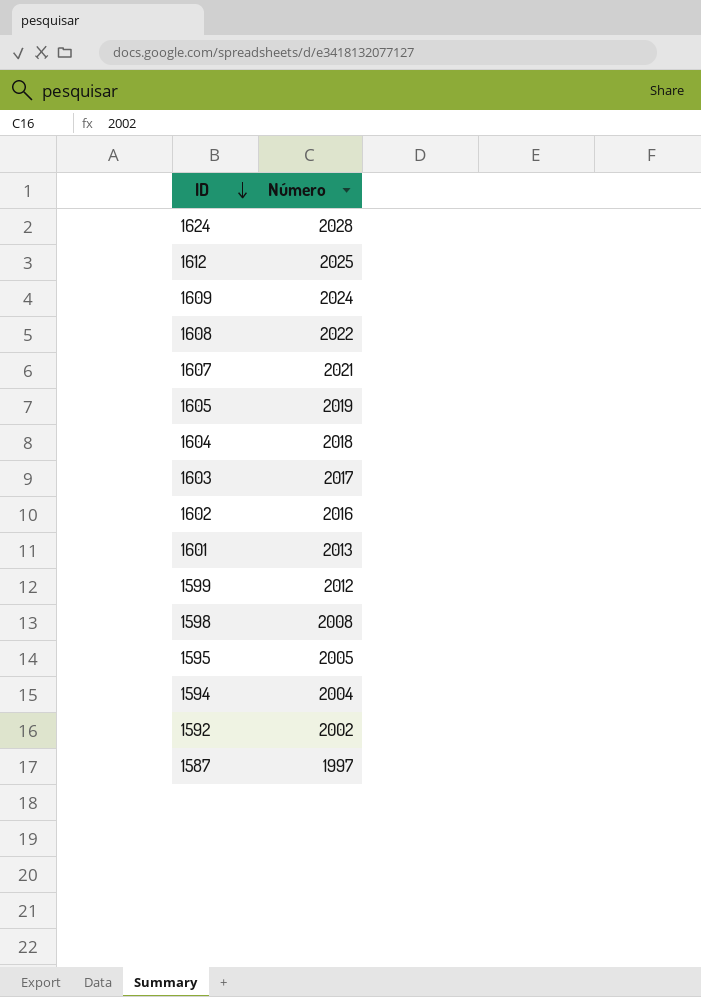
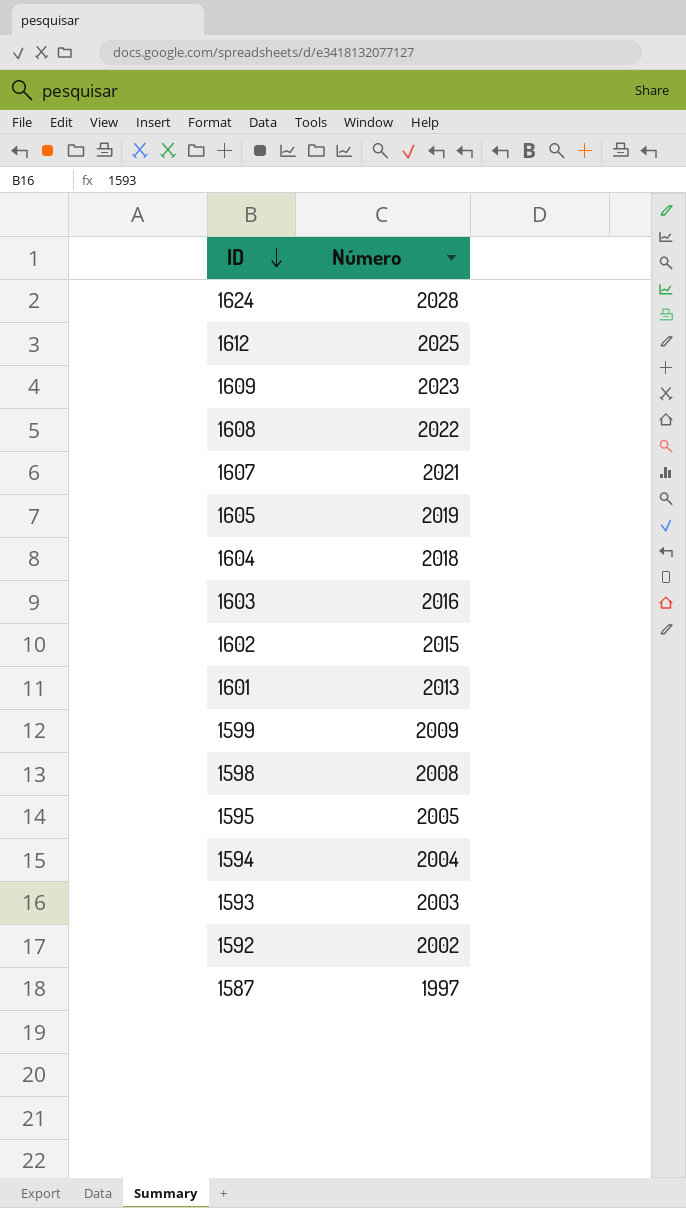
1609 | Número: 2024 -> 2023
1603 | Número: 2017 -> 2016
1602 | Número: 2016 -> 2015
1599 | Número: 2012 -> 2009
row 1593: none -> 2003

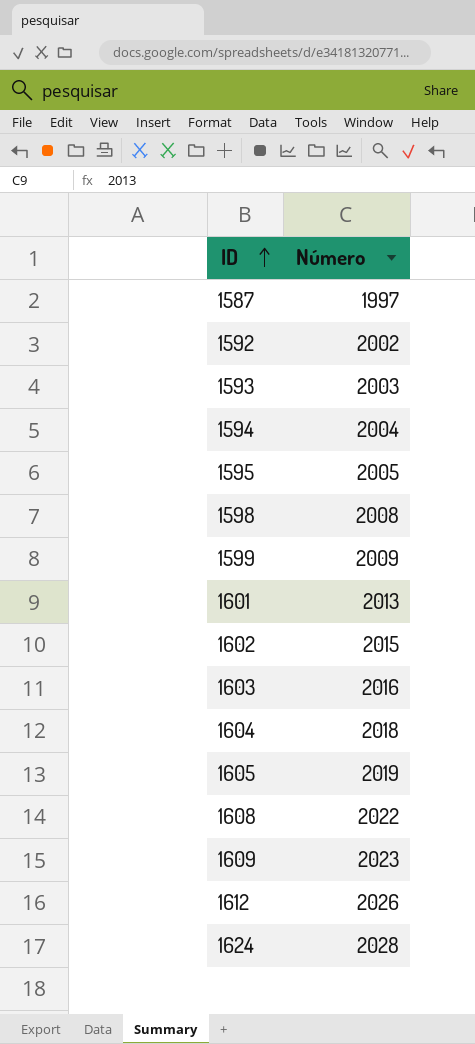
row order: ID descending -> ID ascending
row 1607: 2021 -> none
1612 | Número: 2025 -> 2026

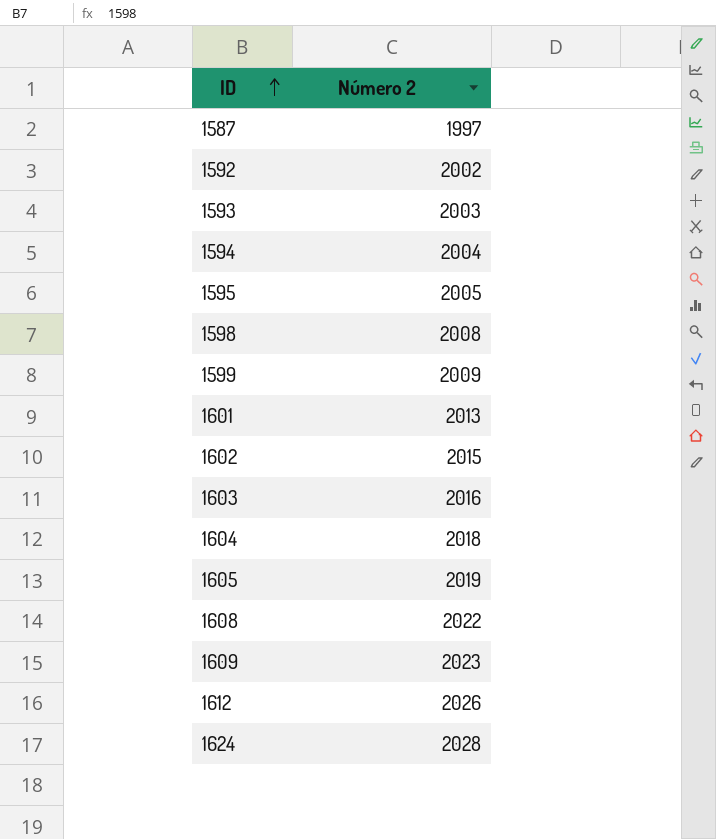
column name: Número -> Número 2

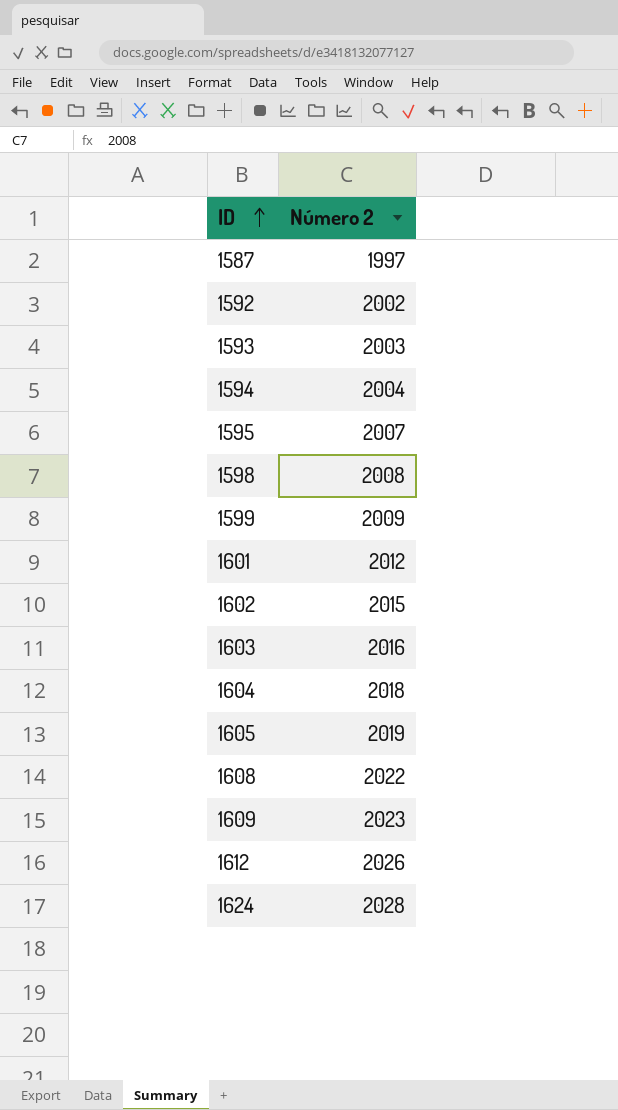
1595 | Número 2: 2005 -> 2007
1601 | Número 2: 2013 -> 2012

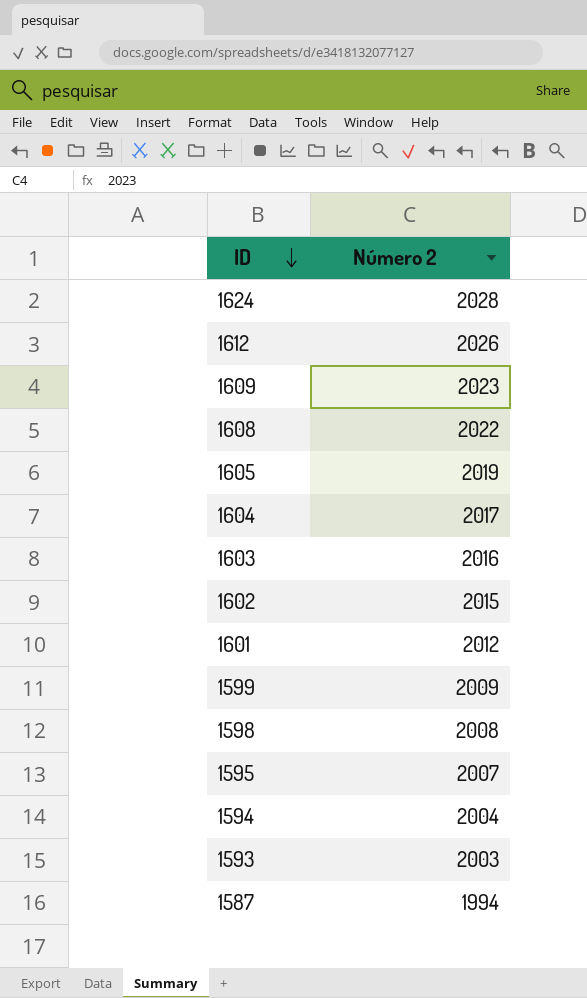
row order: ID ascending -> ID descending
row 1592: 2002 -> none
1604 | Número 2: 2018 -> 2017
1587 | Número 2: 1997 -> 1994

